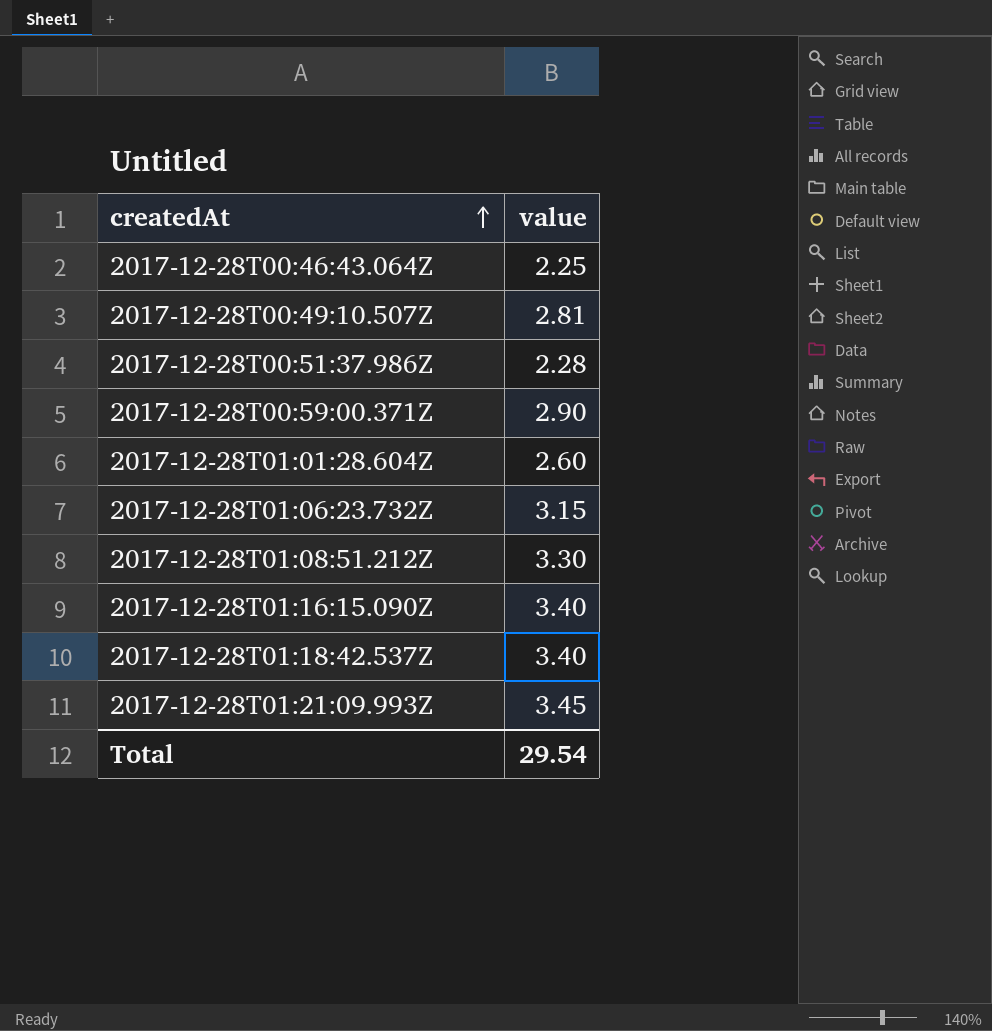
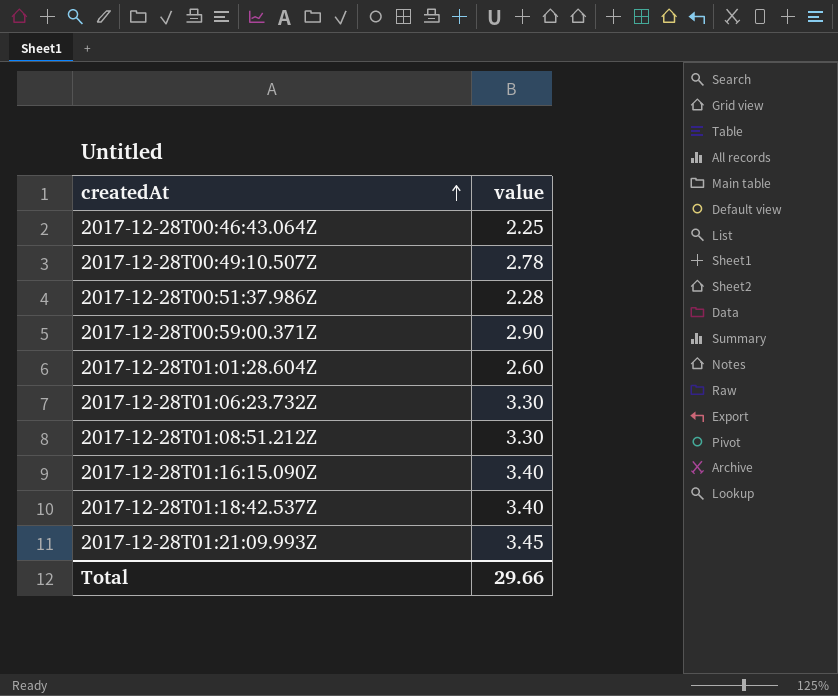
2017-12-28T00:49:10.507Z | value: 2.81 -> 2.78
2017-12-28T01:06:23.732Z | value: 3.15 -> 3.30
Total | value: 29.54 -> 29.66

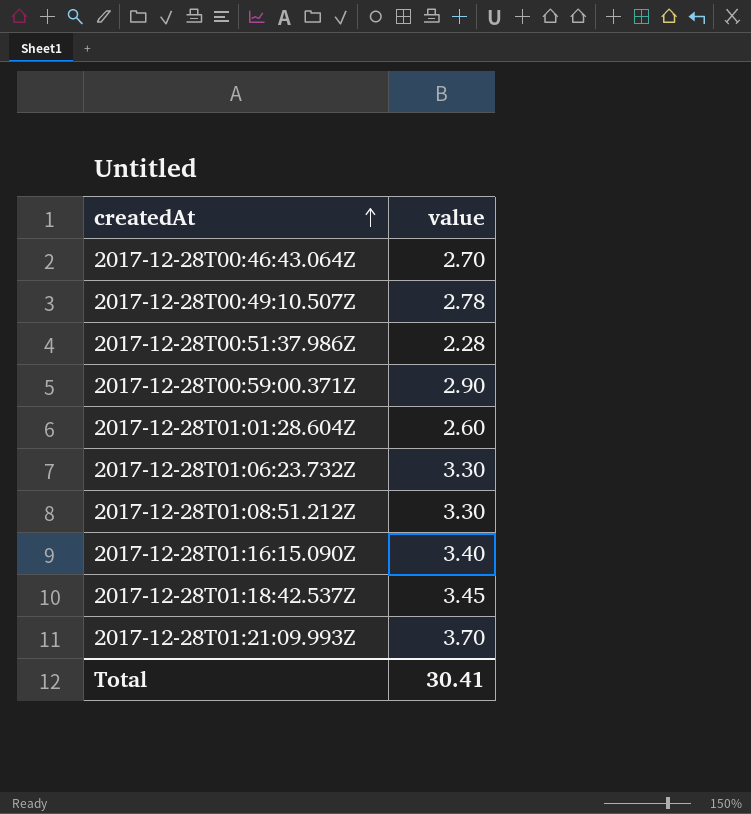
2017-12-28T00:46:43.064Z | value: 2.25 -> 2.70
2017-12-28T01:18:42.537Z | value: 3.40 -> 3.45
2017-12-28T01:21:09.993Z | value: 3.45 -> 3.70
Total | value: 29.66 -> 30.41

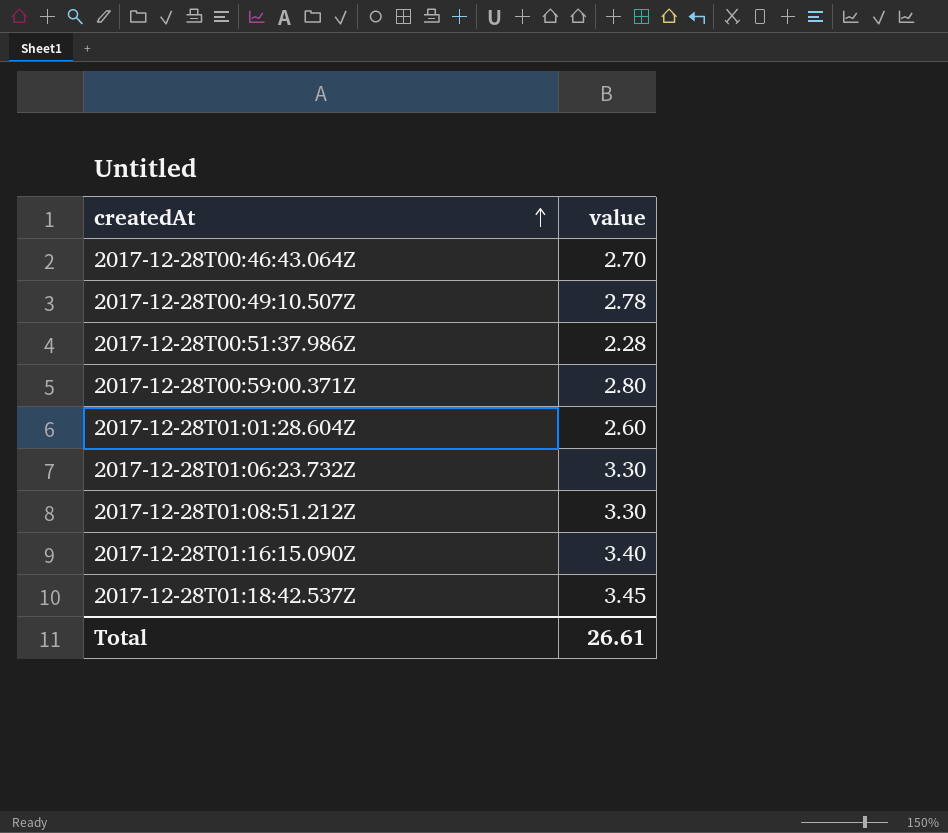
row 2017-12-28T01:21:09.993Z: 3.70 -> none
2017-12-28T00:59:00.371Z | value: 2.90 -> 2.80
Total | value: 30.41 -> 26.61

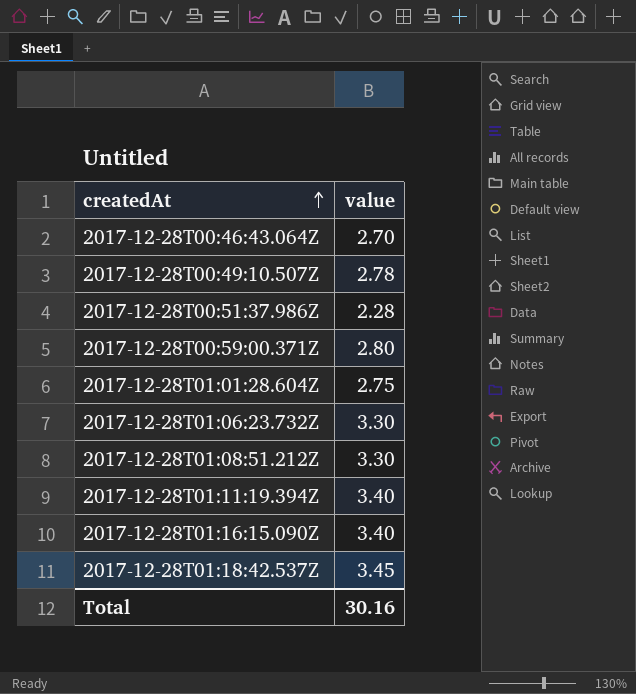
2017-12-28T01:01:28.604Z | value: 2.60 -> 2.75
row 2017-12-28T01:11:19.394Z: none -> 3.40
Total | value: 26.61 -> 30.16

